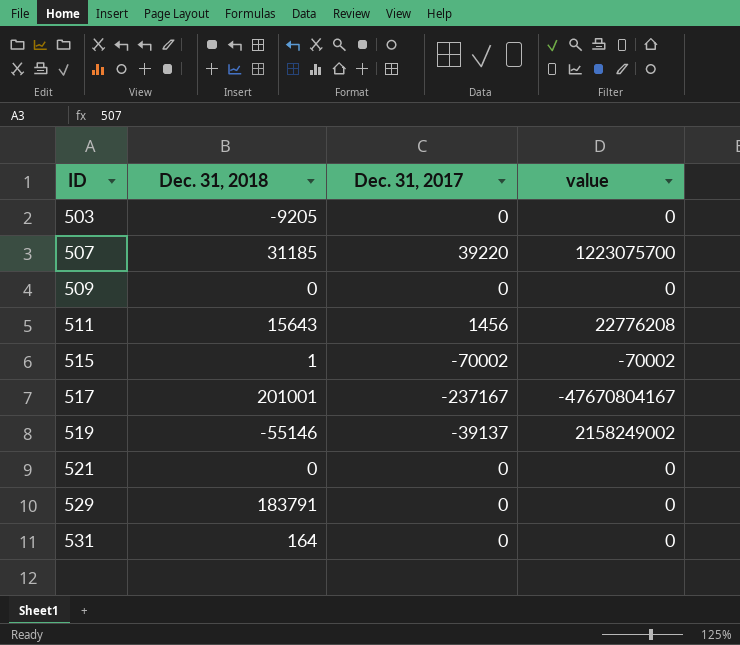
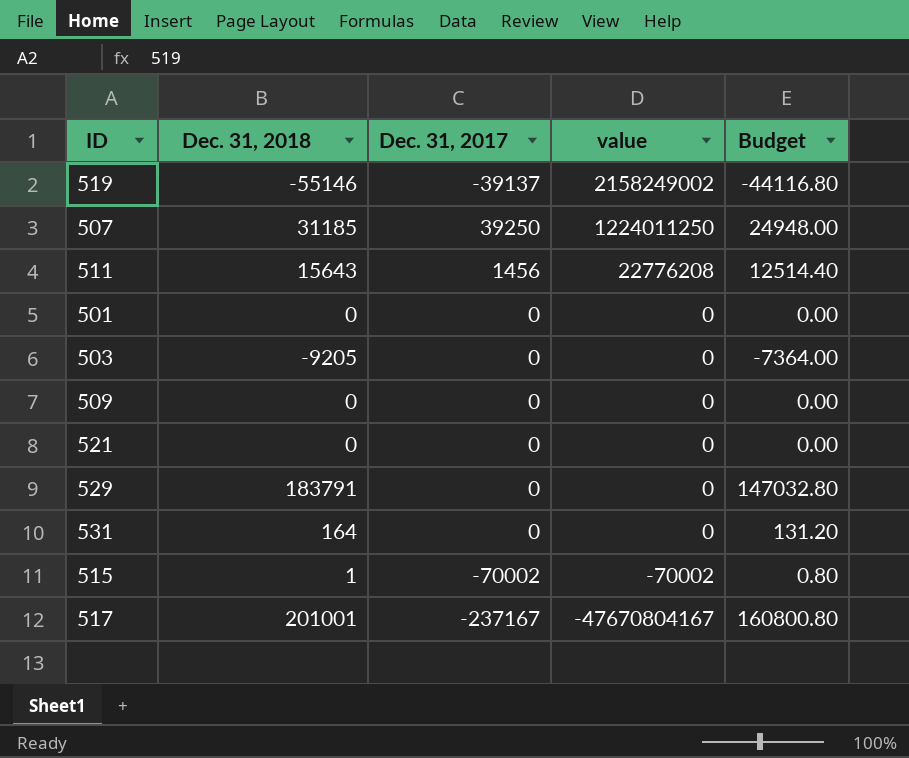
row order: ID ascending -> value descending
column Budget | formula: none -> [Dec. 31, 2018] * 0.8
507 | Dec. 31, 2017: 39220 -> 39250
507 | value: 1223075700 -> 1224011250
row 501: none -> 0 | 0 | 0 | 0.00

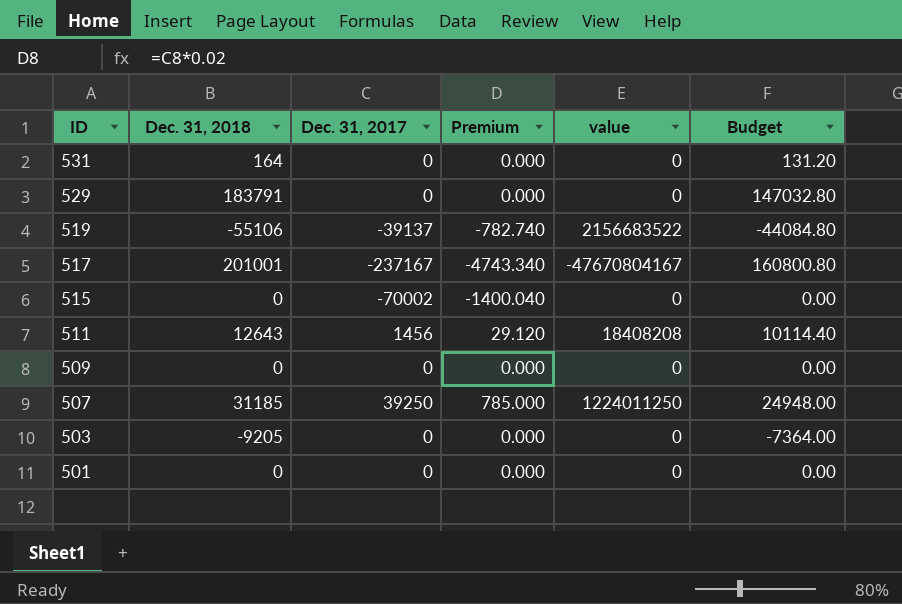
row order: value descending -> ID descending
column Premium | formula: none -> [Dec. 31, 2017] * 0.02
row 521: 0 | 0 | 0 | 0.00 -> none
519 | Dec. 31, 2018: -55146 -> -55106
519 | value: 2158249002 -> 2156683522
519 | Budget: -44116.80 -> -44084.80
515 | Dec. 31, 2018: 1 -> 0
515 | value: -70002 -> 0
515 | Budget: 0.80 -> 0.00
511 | Dec. 31, 2018: 15643 -> 12643
511 | value: 22776208 -> 18408208
511 | Budget: 12514.40 -> 10114.40

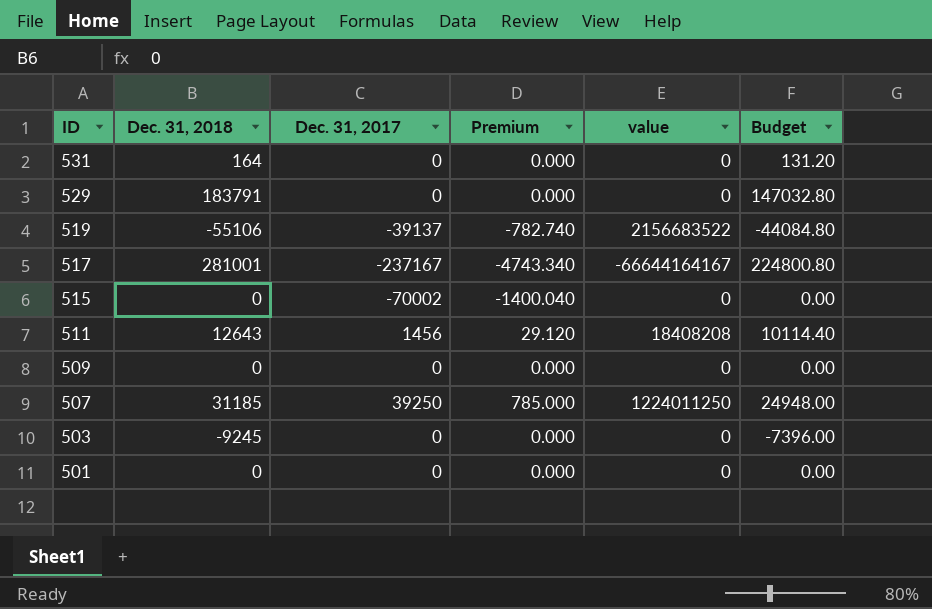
517 | Dec. 31, 2018: 201001 -> 281001
517 | value: -47670804167 -> -66644164167
517 | Budget: 160800.80 -> 224800.80
503 | Dec. 31, 2018: -9205 -> -9245
503 | Budget: -7364.00 -> -7396.00

